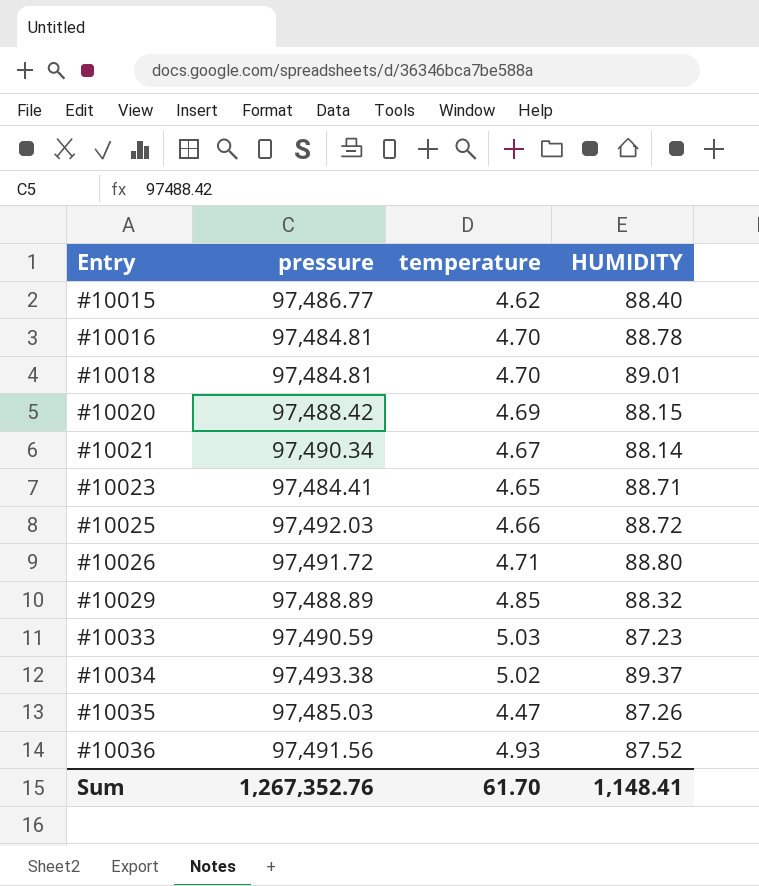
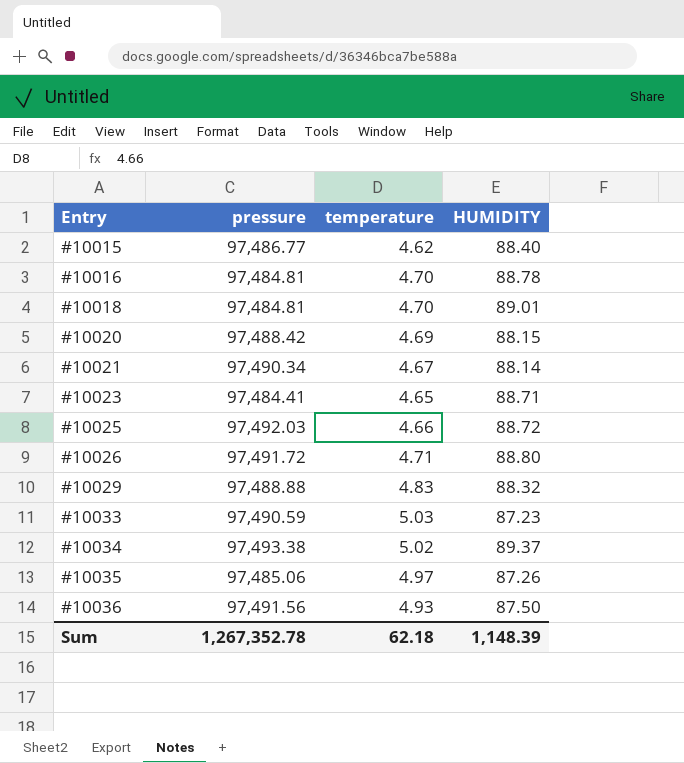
#10029 | pressure: 97,488.89 -> 97,488.88
#10029 | temperature: 4.85 -> 4.83
#10035 | pressure: 97,485.03 -> 97,485.06
#10035 | temperature: 4.47 -> 4.97
#10036 | HUMIDITY: 87.52 -> 87.50
Sum | pressure: 1,267,352.76 -> 1,267,352.78
Sum | temperature: 61.70 -> 62.18
Sum | HUMIDITY: 1,148.41 -> 1,148.39

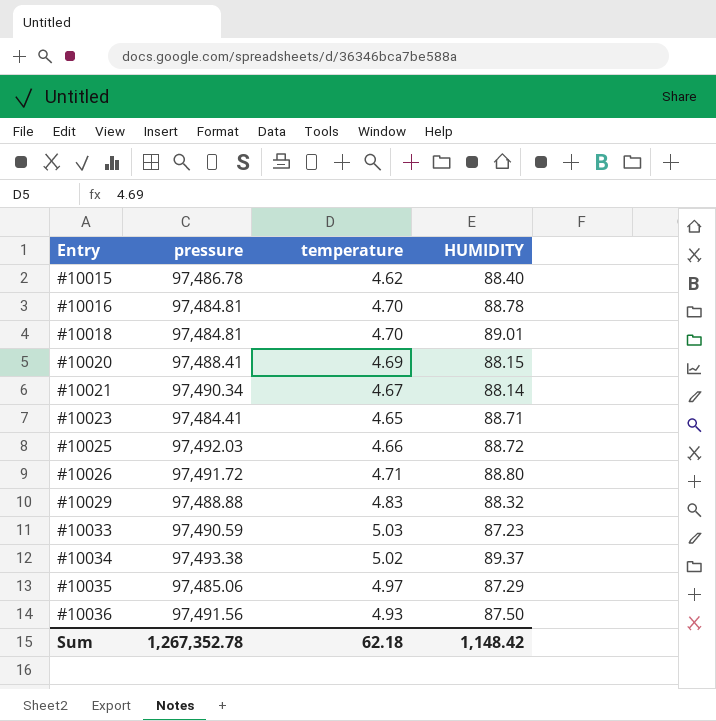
#10015 | pressure: 97,486.77 -> 97,486.78
#10020 | pressure: 97,488.42 -> 97,488.41
#10035 | HUMIDITY: 87.26 -> 87.29
Sum | HUMIDITY: 1,148.39 -> 1,148.42

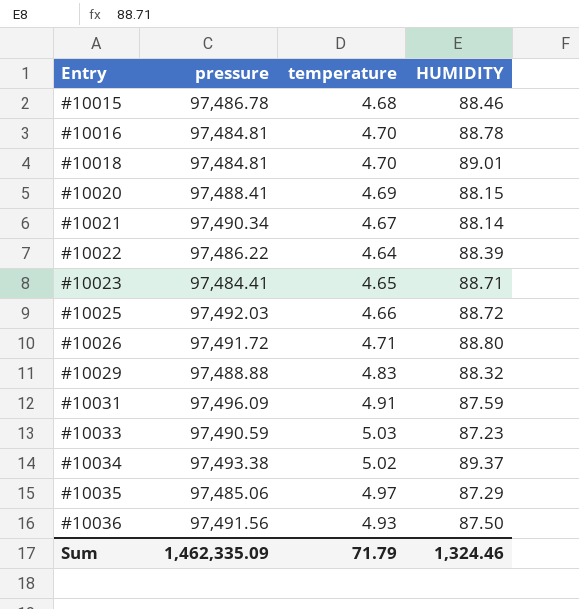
#10015 | temperature: 4.62 -> 4.68
#10015 | HUMIDITY: 88.40 -> 88.46
row #10022: none -> 97,486.22 | 4.64 | 88.39
row #10031: none -> 97,496.09 | 4.91 | 87.59
Sum | pressure: 1,267,352.78 -> 1,462,335.09
Sum | temperature: 62.18 -> 71.79
Sum | HUMIDITY: 1,148.42 -> 1,324.46

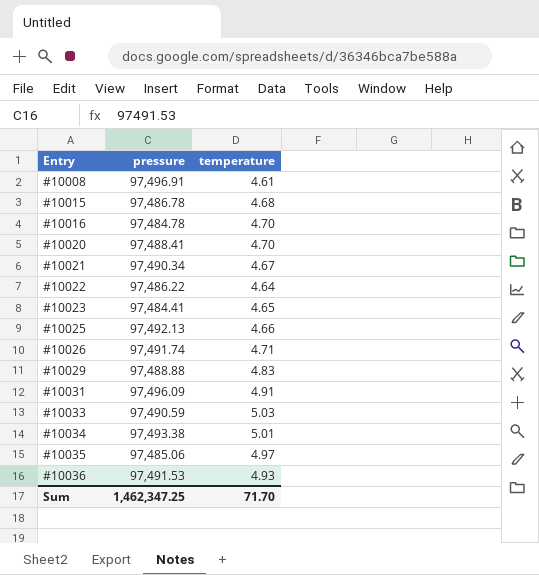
column HUMIDITY | position: 4 -> none
row #10018: 97,484.81 | 4.70 | 89.01 -> none
row #10008: none -> 97,496.91 | 4.61
#10016 | pressure: 97,484.81 -> 97,484.78
#10020 | temperature: 4.69 -> 4.70
#10025 | pressure: 97,492.03 -> 97,492.13
#10026 | pressure: 97,491.72 -> 97,491.74
#10034 | temperature: 5.02 -> 5.01
#10036 | pressure: 97,491.56 -> 97,491.53
Sum | pressure: 1,462,335.09 -> 1,462,347.25
Sum | temperature: 71.79 -> 71.70

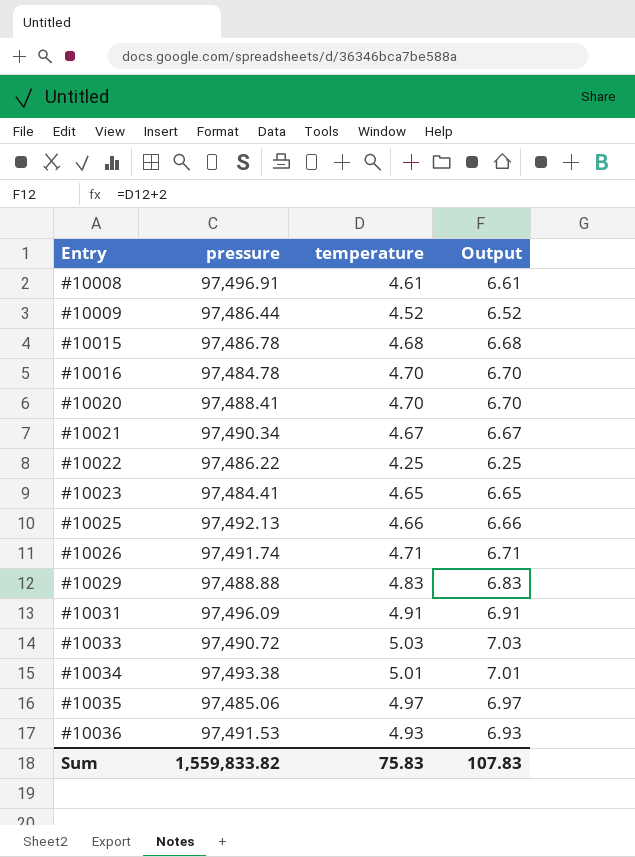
column Output | formula: none -> [temperature] + 2
row #10009: none -> 97,486.44 | 4.52 | 6.52
#10022 | temperature: 4.64 -> 4.25
#10033 | pressure: 97,490.59 -> 97,490.72
Sum | pressure: 1,462,347.25 -> 1,559,833.82
Sum | temperature: 71.70 -> 75.83

